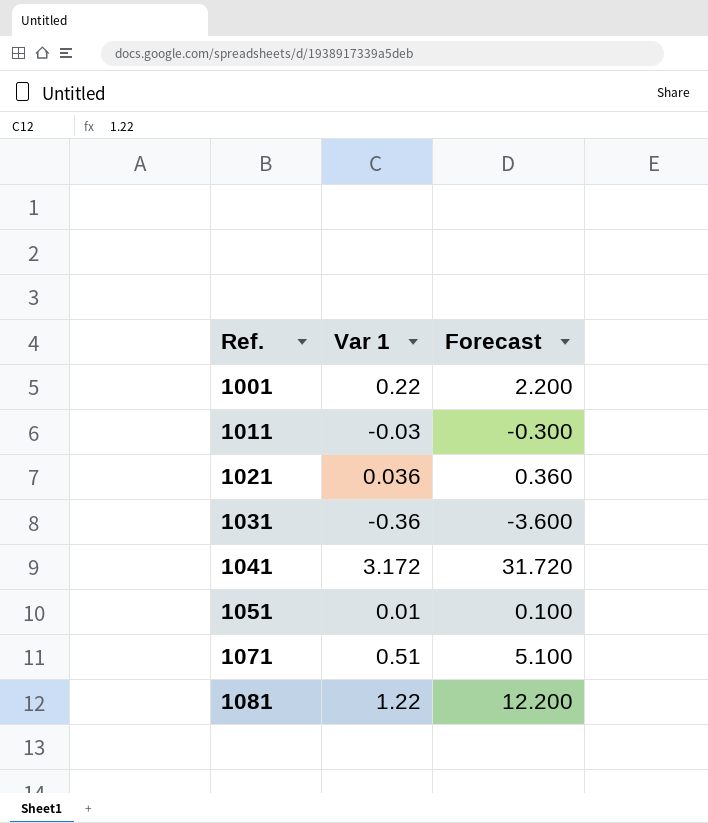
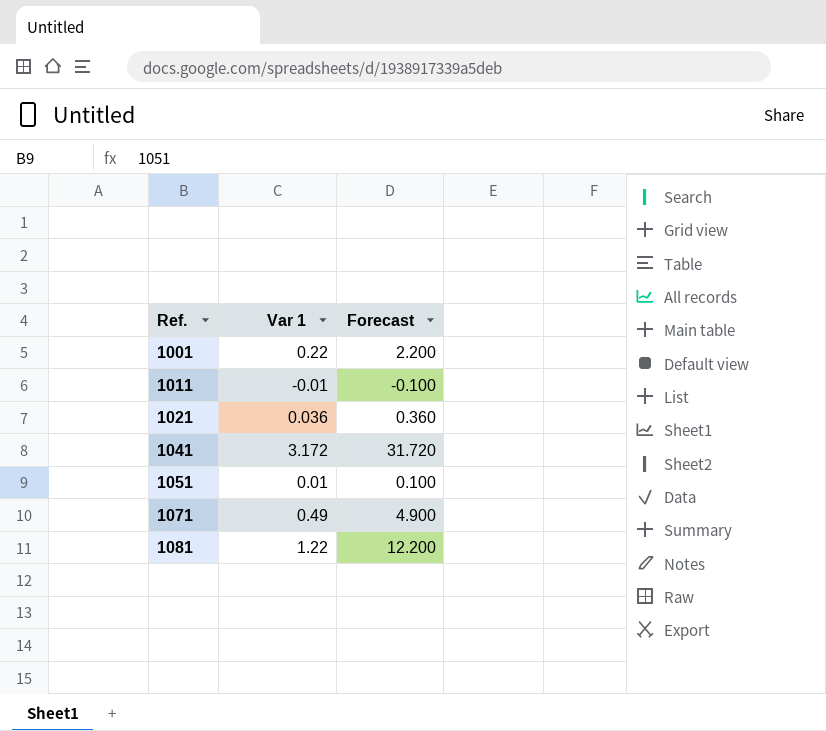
row 1031: -0.36 | -3.600 -> none
1011 | Var 1: -0.03 -> -0.01
1011 | Forecast: -0.300 -> -0.100
1071 | Var 1: 0.51 -> 0.49
1071 | Forecast: 5.100 -> 4.900

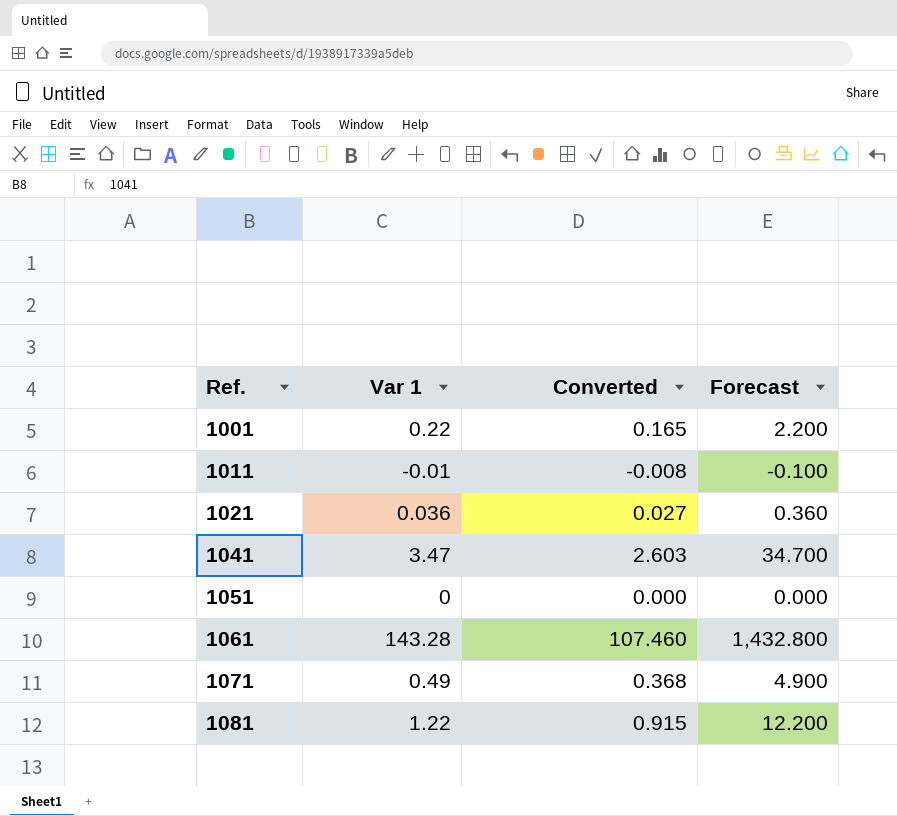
column Converted | formula: none -> [Var 1] * 0.75
1041 | Var 1: 3.172 -> 3.47
1041 | Forecast: 31.720 -> 34.700
1051 | Var 1: 0.01 -> 0
1051 | Forecast: 0.100 -> 0.000
row 1061: none -> 143.28 | 107.460 | 1,432.800

